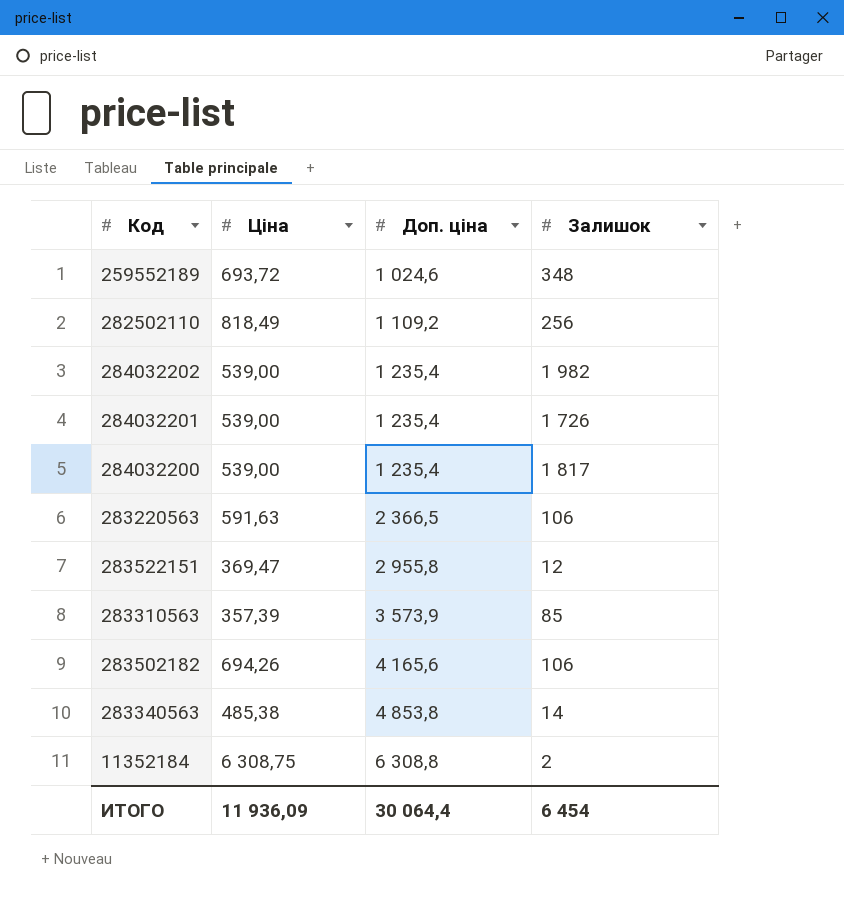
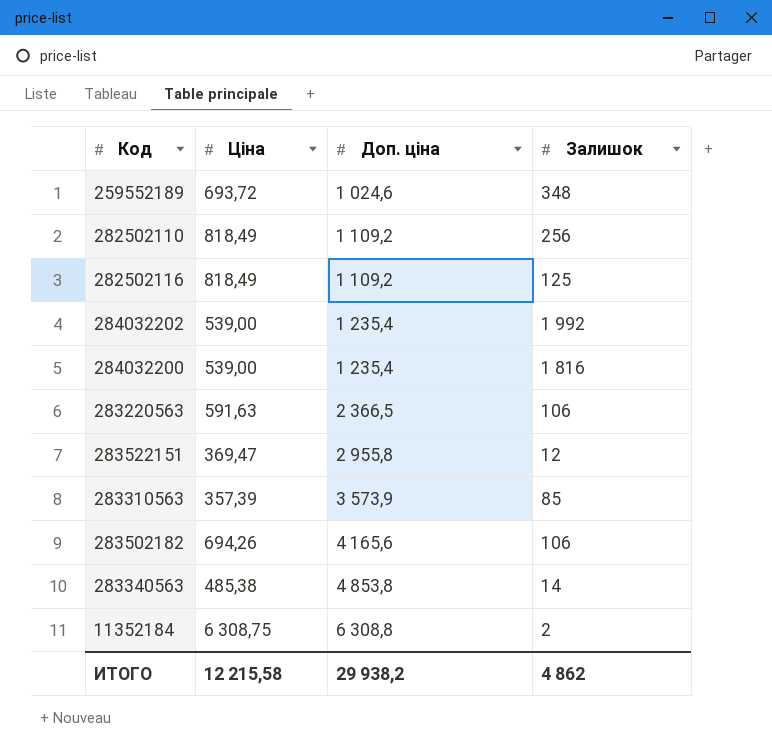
row 284032201: 539,00 | 1 235,4 | 1 726 -> none
row 282502116: none -> 818,49 | 1 109,2 | 125
284032202 | Залишок: 1 982 -> 1 992
284032200 | Залишок: 1 817 -> 1 816
ИТОГО | Ціна: 11 936,09 -> 12 215,58
ИТОГО | Доп. ціна: 30 064,4 -> 29 938,2
ИТОГО | Залишок: 6 454 -> 4 862

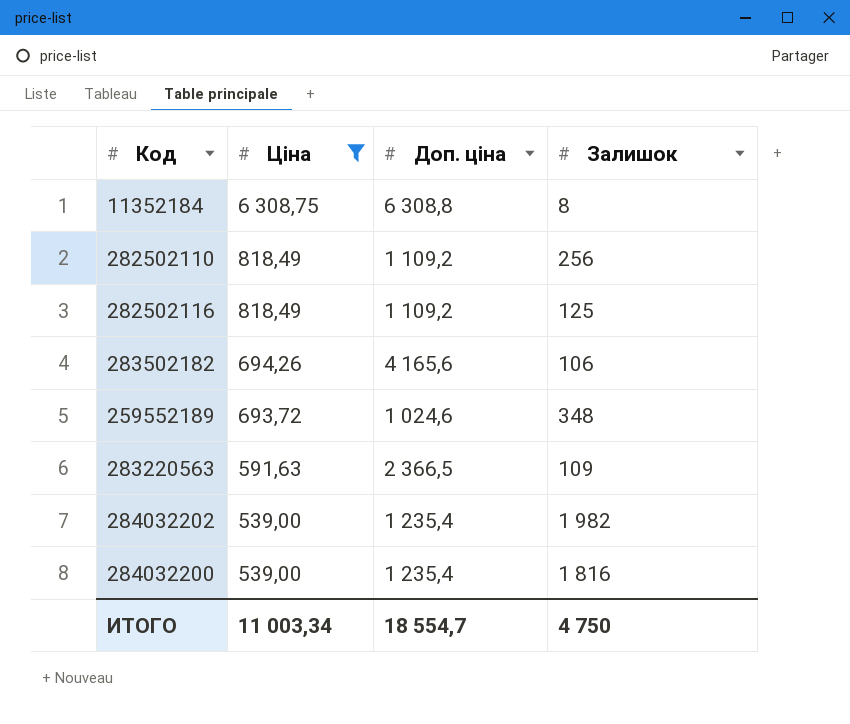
filter: none -> Ціна >= 539,00
row order: Доп. ціна ascending -> Ціна descending
11352184 | Залишок: 2 -> 8
283220563 | Залишок: 106 -> 109
284032202 | Залишок: 1 992 -> 1 982
ИТОГО | Ціна: 12 215,58 -> 11 003,34
ИТОГО | Доп. ціна: 29 938,2 -> 18 554,7
ИТОГО | Залишок: 4 862 -> 4 750

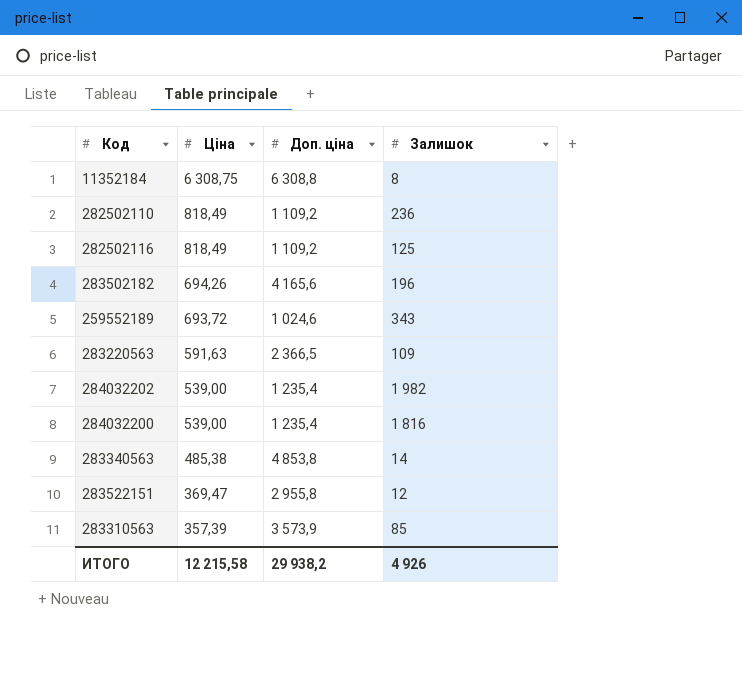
filter: Ціна >= 539,00 -> none
282502110 | Залишок: 256 -> 236
283502182 | Залишок: 106 -> 196
259552189 | Залишок: 348 -> 343
ИТОГО | Ціна: 11 003,34 -> 12 215,58
ИТОГО | Доп. ціна: 18 554,7 -> 29 938,2
ИТОГО | Залишок: 4 750 -> 4 926

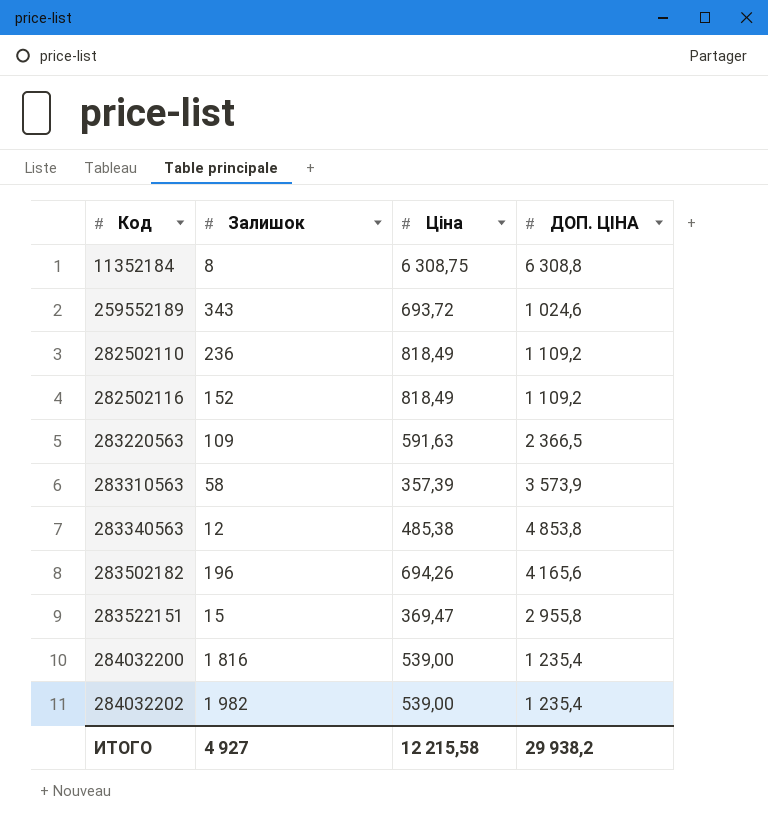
row order: Ціна descending -> Код ascending
column Залишок | position: 4 -> 2
column name: Доп. ціна -> ДОП. ЦІНА
282502116 | Залишок: 125 -> 152
283310563 | Залишок: 85 -> 58
283340563 | Залишок: 14 -> 12
283522151 | Залишок: 12 -> 15
ИТОГО | Залишок: 4 926 -> 4 927

